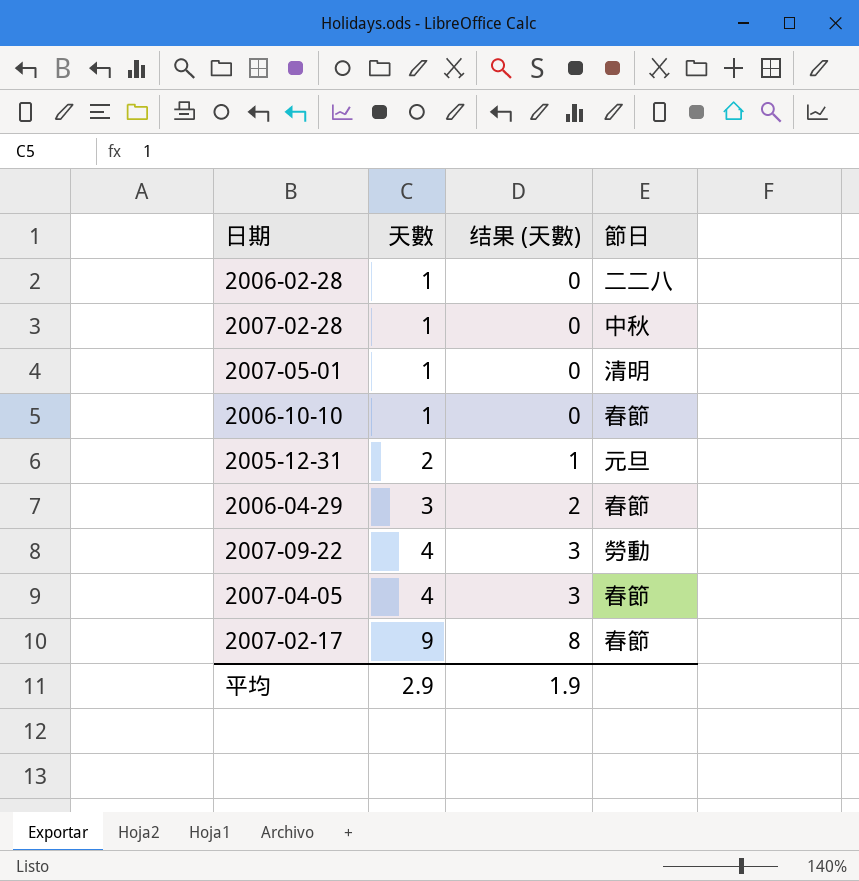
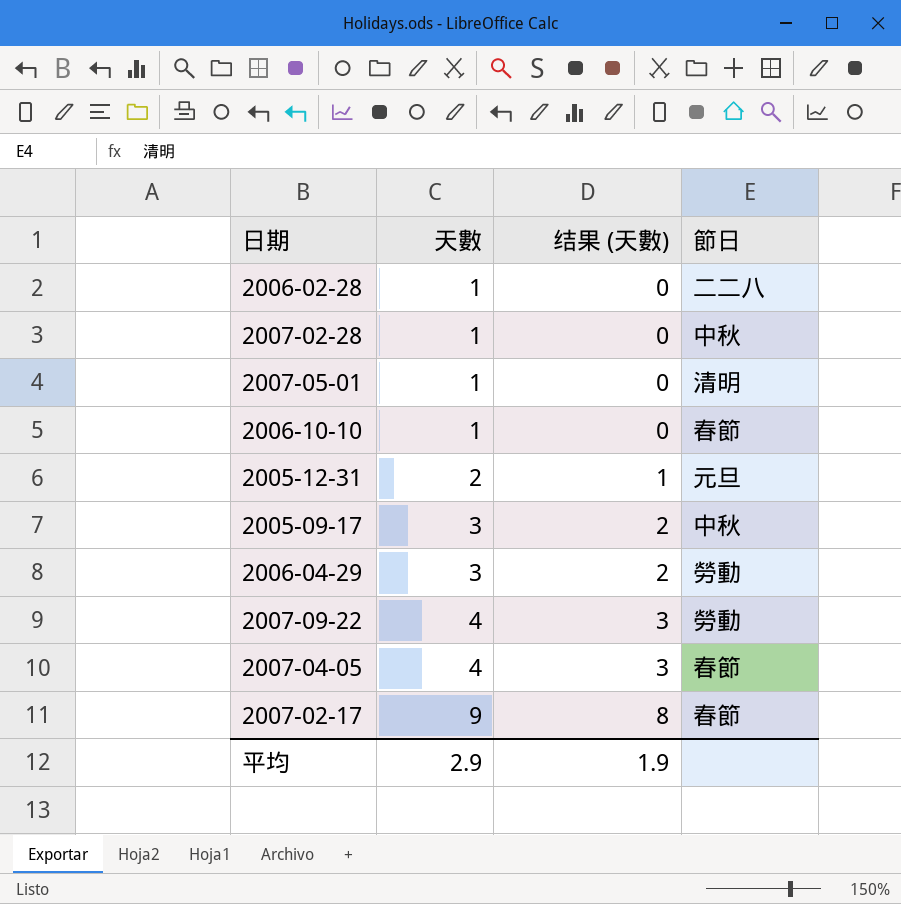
row 2005-09-17: none -> 3 | 2 | 中秋
2006-04-29 | 節日: 春節 -> 勞動

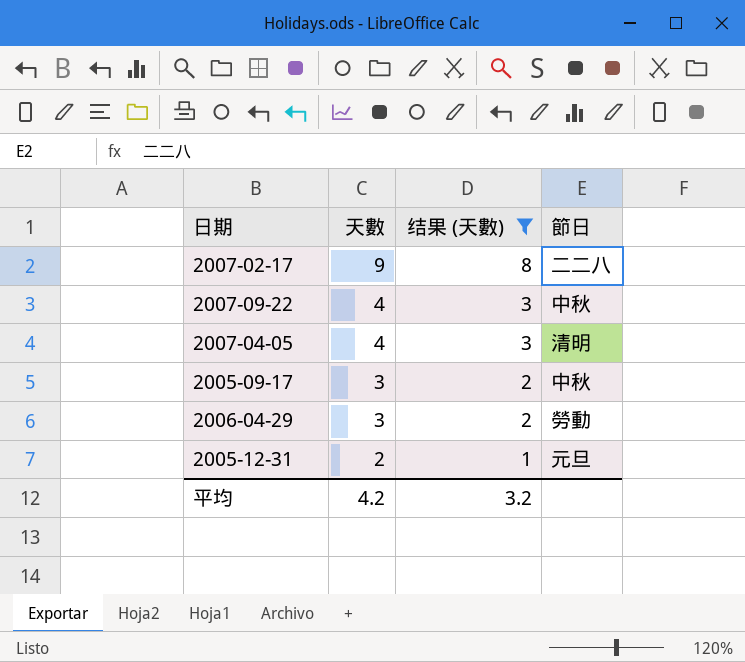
filter: none -> 结果 (天數) != 0
row order: 天數 ascending -> 天數 descending
2007-02-17 | 節日: 春節 -> 二二八
2007-09-22 | 節日: 勞動 -> 中秋
2007-04-05 | 節日: 春節 -> 清明
平均 | 天數: 2.9 -> 4.2
平均 | 结果 (天數): 1.9 -> 3.2

